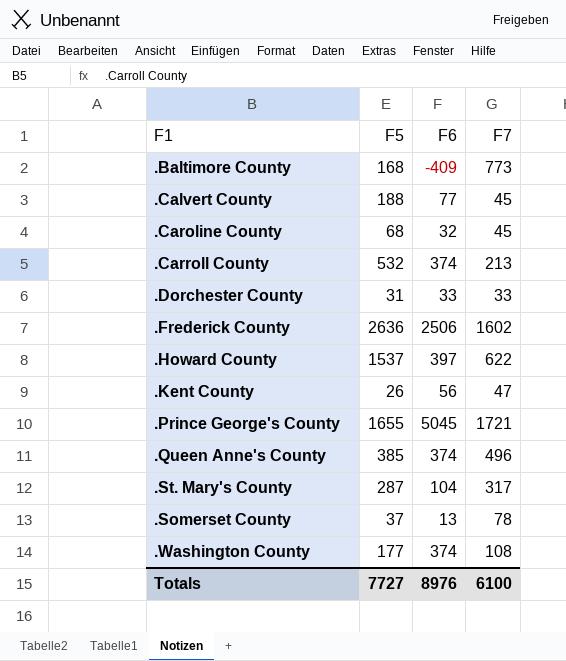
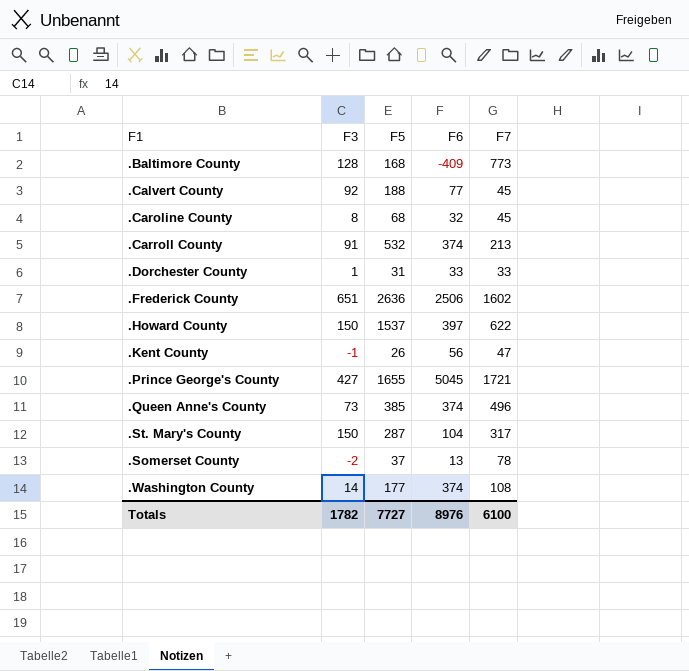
column F3 | position: none -> 2

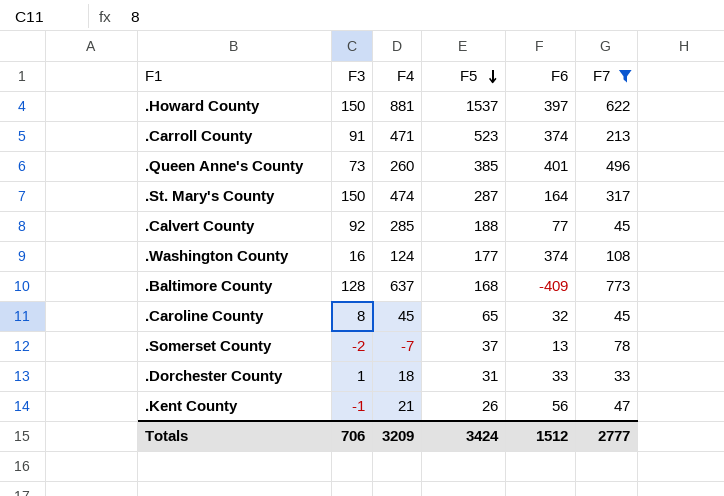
filter: none -> F7 <= 773
row order: none -> F5 descending
column F4 | position: none -> 3
.Carroll County | F5: 532 -> 523
.Queen Anne's County | F6: 374 -> 401
.St. Mary's County | F6: 104 -> 164
.Washington County | F3: 14 -> 16
.Caroline County | F5: 68 -> 65
Totals | F3: 1782 -> 706
Totals | F5: 7727 -> 3424
Totals | F6: 8976 -> 1512
Totals | F7: 6100 -> 2777

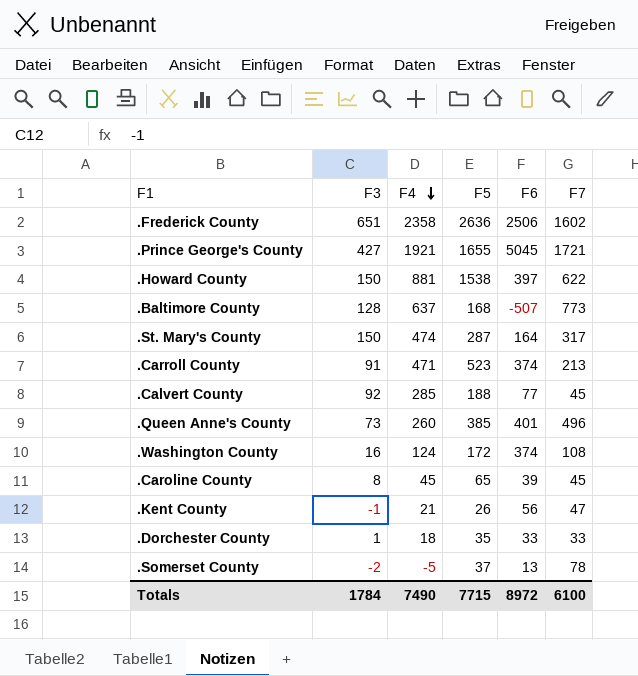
filter: F7 <= 773 -> none
row order: F5 descending -> F4 descending
.Howard County | F5: 1537 -> 1538
.Baltimore County | F6: -409 -> -507
.Washington County | F5: 177 -> 172
.Caroline County | F6: 32 -> 39
.Dorchester County | F5: 31 -> 35
.Somerset County | F4: -7 -> -5
Totals | F3: 706 -> 1784
Totals | F4: 3209 -> 7490
Totals | F5: 3424 -> 7715
Totals | F6: 1512 -> 8972
Totals | F7: 2777 -> 6100

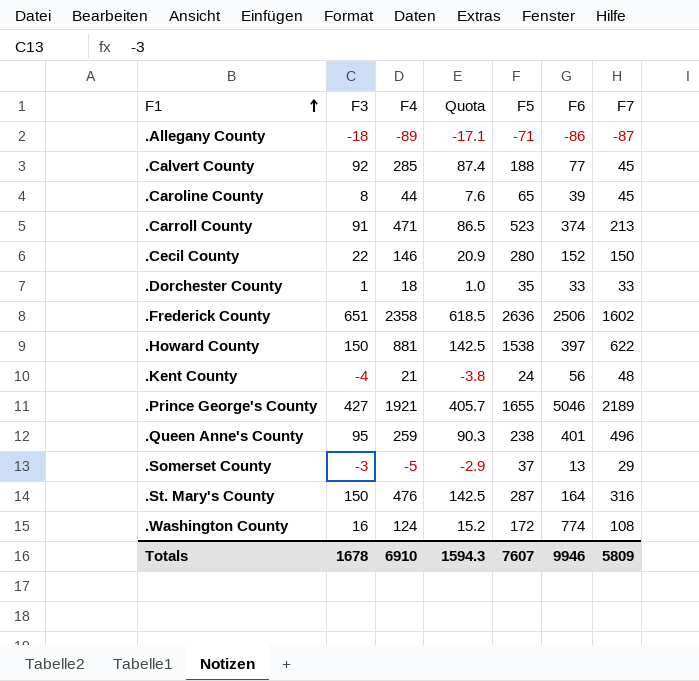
row order: F4 descending -> F1 ascending
column Quota | formula: none -> [F3] * 0.95
row .Baltimore County: 128 | 637 | 168 | -507 | 773 -> none
row .Allegany County: none -> -18 | -89 | -17.1 | -71 | -86 | -87
.Caroline County | F4: 45 -> 44
row .Cecil County: none -> 22 | 146 | 20.9 | 280 | 152 | 150
.Kent County | F3: -1 -> -4
.Kent County | F5: 26 -> 24
.Kent County | F7: 47 -> 48
.Prince George's County | F6: 5045 -> 5046
.Prince George's County | F7: 1721 -> 2189
.Queen Anne's County | F3: 73 -> 95
.Queen Anne's County | F4: 260 -> 259
.Queen Anne's County | F5: 385 -> 238
.Somerset County | F3: -2 -> -3
.Somerset County | F7: 78 -> 29
.St. Mary's County | F4: 474 -> 476
.St. Mary's County | F7: 317 -> 316
.Washington County | F6: 374 -> 774
Totals | F3: 1784 -> 1678
Totals | F4: 7490 -> 6910
Totals | F5: 7715 -> 7607
Totals | F6: 8972 -> 9946
Totals | F7: 6100 -> 5809

